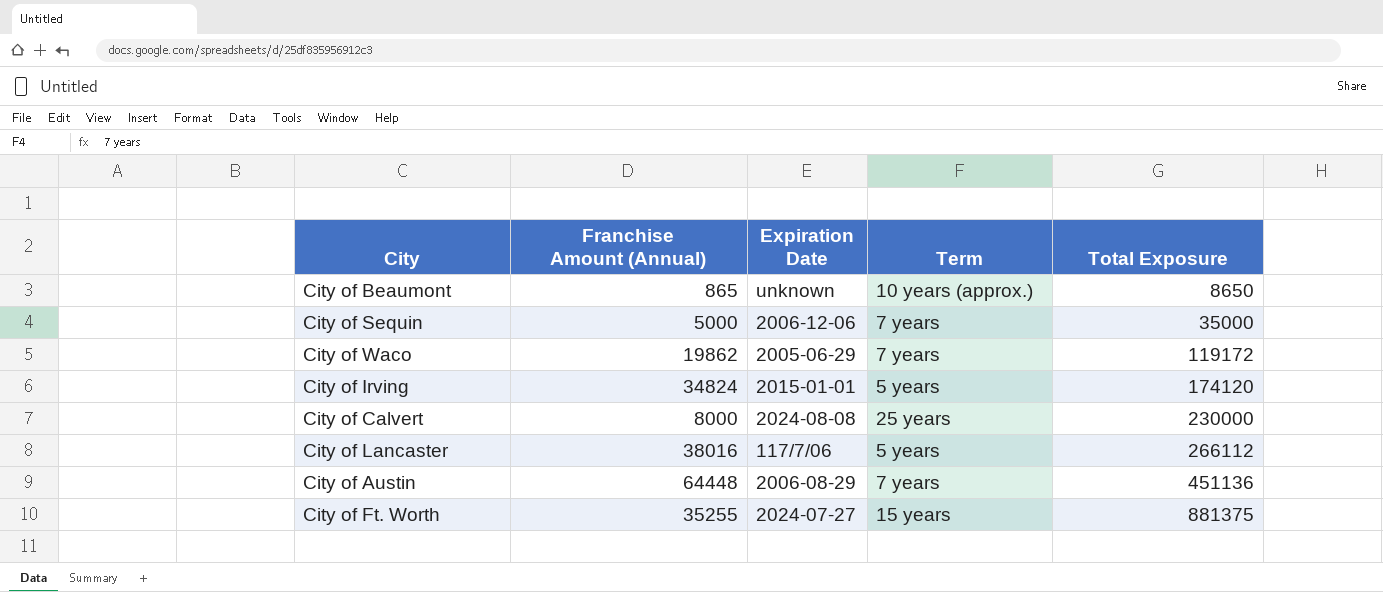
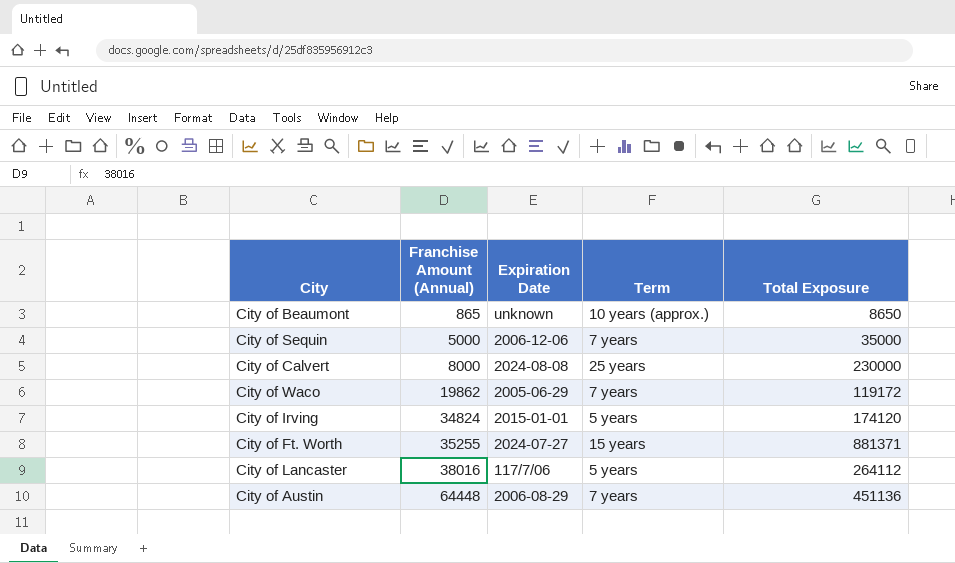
row order: Total Exposure ascending -> Franchise Amount (Annual) ascending
City of Ft. Worth | Total Exposure: 881375 -> 881371
City of Lancaster | Total Exposure: 266112 -> 264112

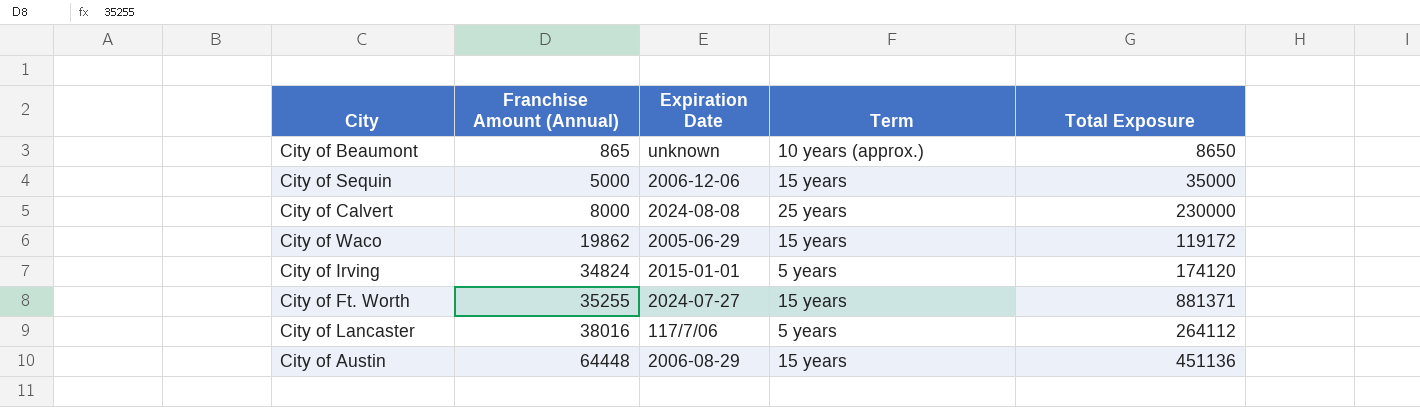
City of Sequin | Term: 7 years -> 15 years
City of Waco | Term: 7 years -> 15 years
City of Austin | Term: 7 years -> 15 years

